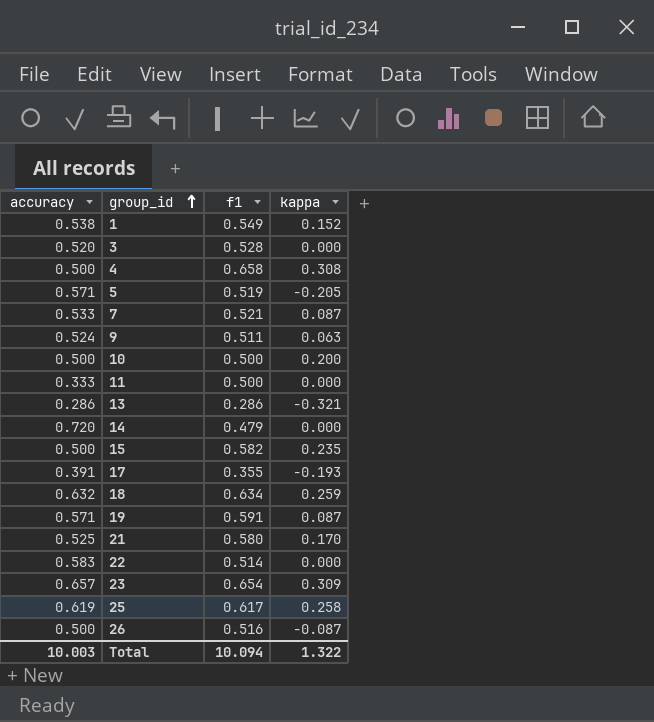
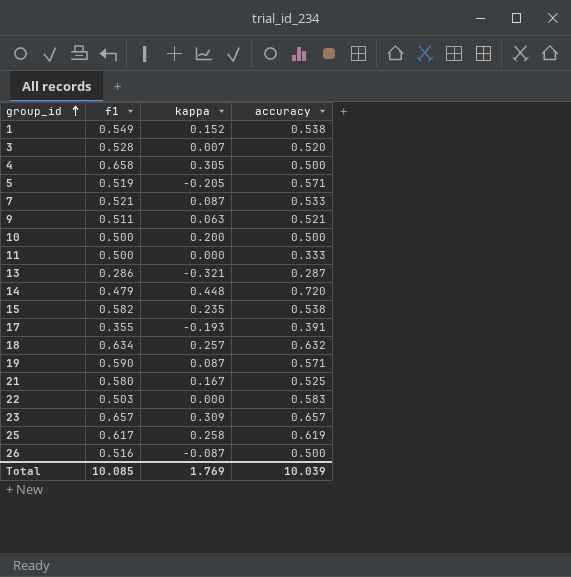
column accuracy | position: 1 -> 4
3 | kappa: 0.000 -> 0.007
4 | kappa: 0.308 -> 0.305
9 | accuracy: 0.524 -> 0.521
13 | accuracy: 0.286 -> 0.287
14 | kappa: 0.000 -> 0.448
15 | accuracy: 0.500 -> 0.538
18 | kappa: 0.259 -> 0.257
19 | f1: 0.591 -> 0.590
21 | kappa: 0.170 -> 0.167
22 | f1: 0.514 -> 0.503
23 | f1: 0.654 -> 0.657
Total | f1: 10.094 -> 10.085
Total | kappa: 1.322 -> 1.769
Total | accuracy: 10.003 -> 10.039

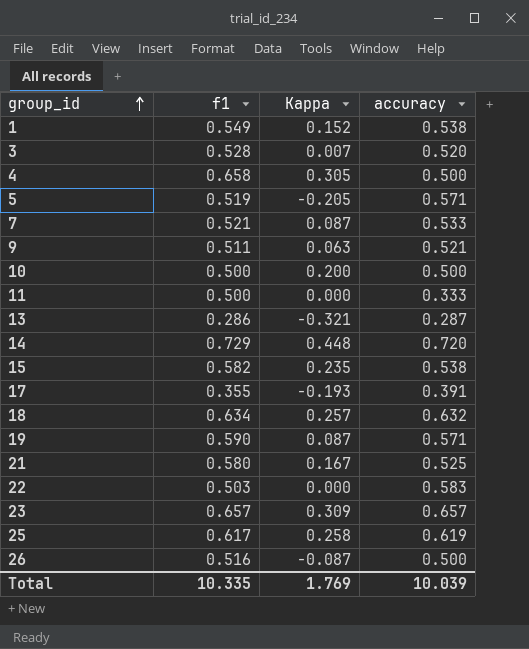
column name: kappa -> Kappa
14 | f1: 0.479 -> 0.729
Total | f1: 10.085 -> 10.335

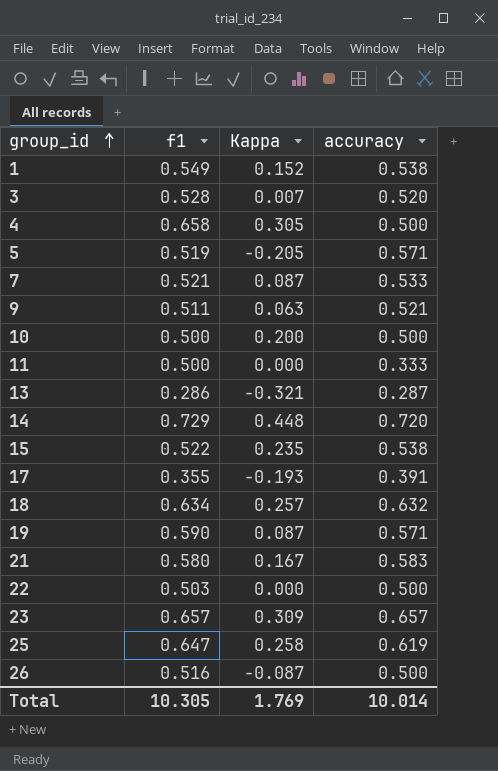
15 | f1: 0.582 -> 0.522
21 | accuracy: 0.525 -> 0.583
22 | accuracy: 0.583 -> 0.500
25 | f1: 0.617 -> 0.647
Total | f1: 10.335 -> 10.305
Total | accuracy: 10.039 -> 10.014

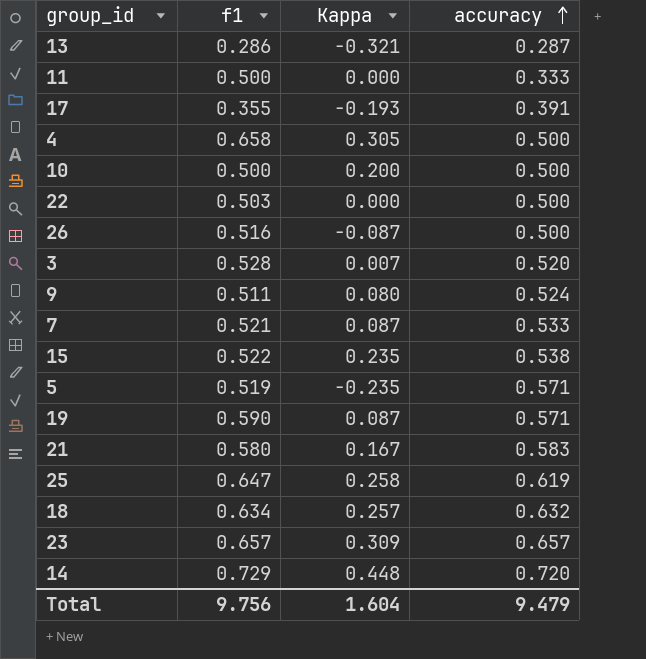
row order: group_id ascending -> accuracy ascending
row 1: 0.549 | 0.152 | 0.538 -> none
9 | Kappa: 0.063 -> 0.080
9 | accuracy: 0.521 -> 0.524
5 | Kappa: -0.205 -> -0.235
Total | f1: 10.305 -> 9.756
Total | Kappa: 1.769 -> 1.604
Total | accuracy: 10.014 -> 9.479

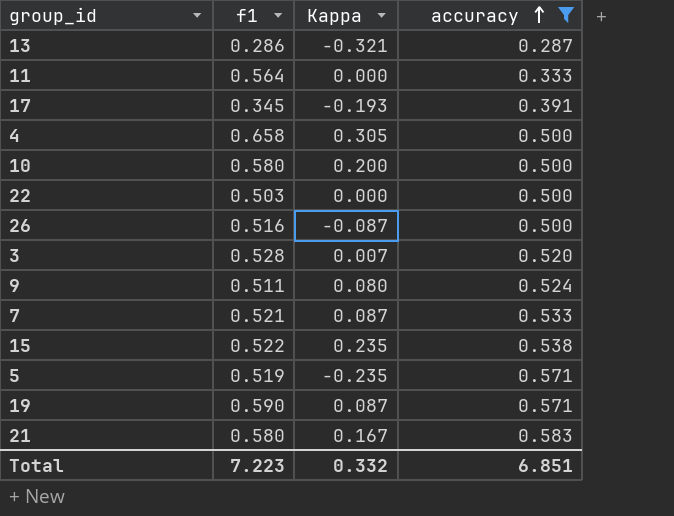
filter: none -> accuracy <= 0.583
11 | f1: 0.500 -> 0.564
17 | f1: 0.355 -> 0.345
10 | f1: 0.500 -> 0.580
Total | f1: 9.756 -> 7.223
Total | Kappa: 1.604 -> 0.332
Total | accuracy: 9.479 -> 6.851

